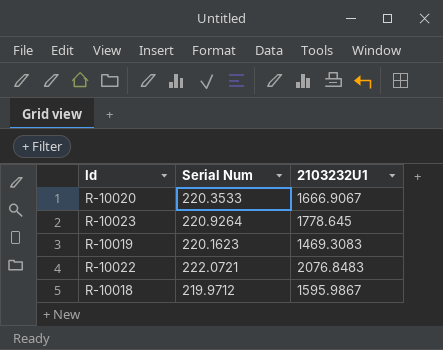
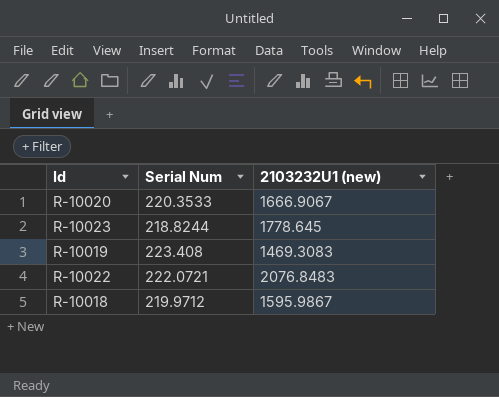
column name: 2103232U1 -> 2103232U1 (new)
R-10023 | Serial Num: 220.9264 -> 218.8244
R-10019 | Serial Num: 220.1623 -> 223.408

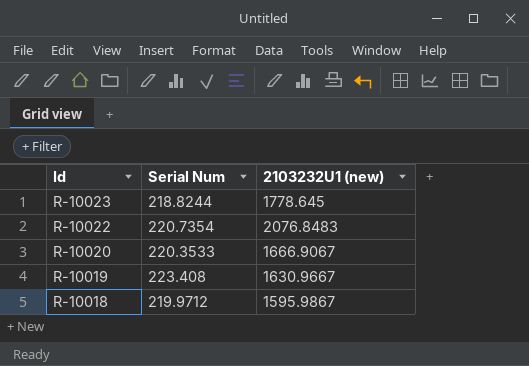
row order: none -> Id descending
R-10022 | Serial Num: 222.0721 -> 220.7354
R-10019 | 2103232U1 (new): 1469.3083 -> 1630.9667

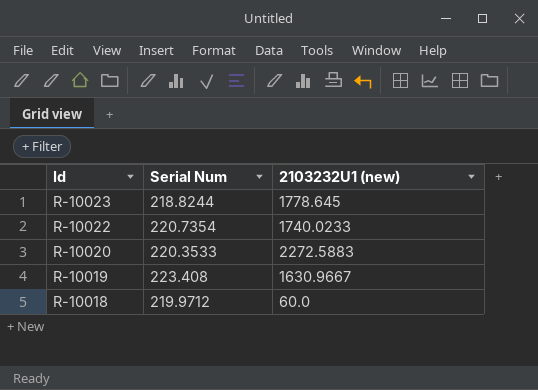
R-10022 | 2103232U1 (new): 2076.8483 -> 1740.0233
R-10020 | 2103232U1 (new): 1666.9067 -> 2272.5883
R-10018 | 2103232U1 (new): 1595.9867 -> 60.0

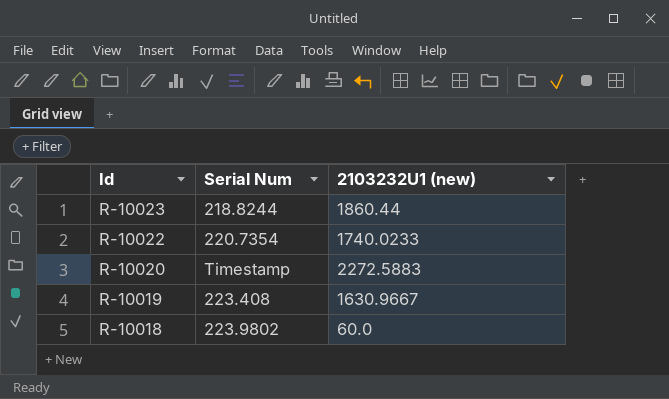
R-10023 | 2103232U1 (new): 1778.645 -> 1860.44
R-10020 | Serial Num: 220.3533 -> Timestamp
R-10018 | Serial Num: 219.9712 -> 223.9802

